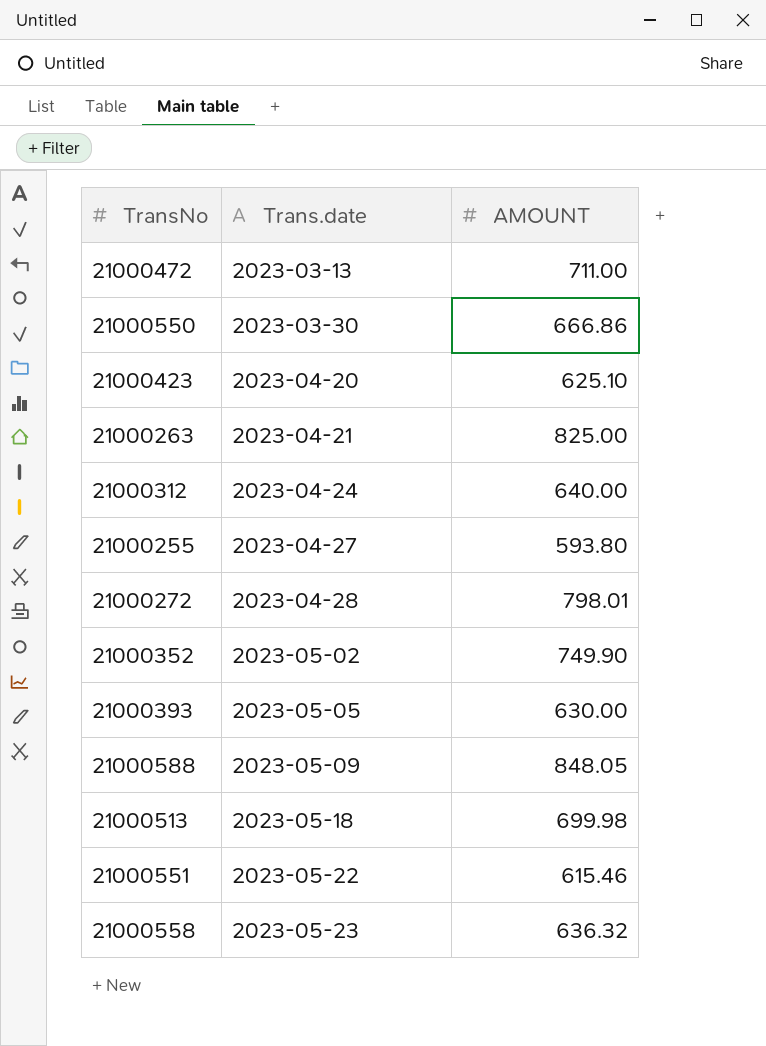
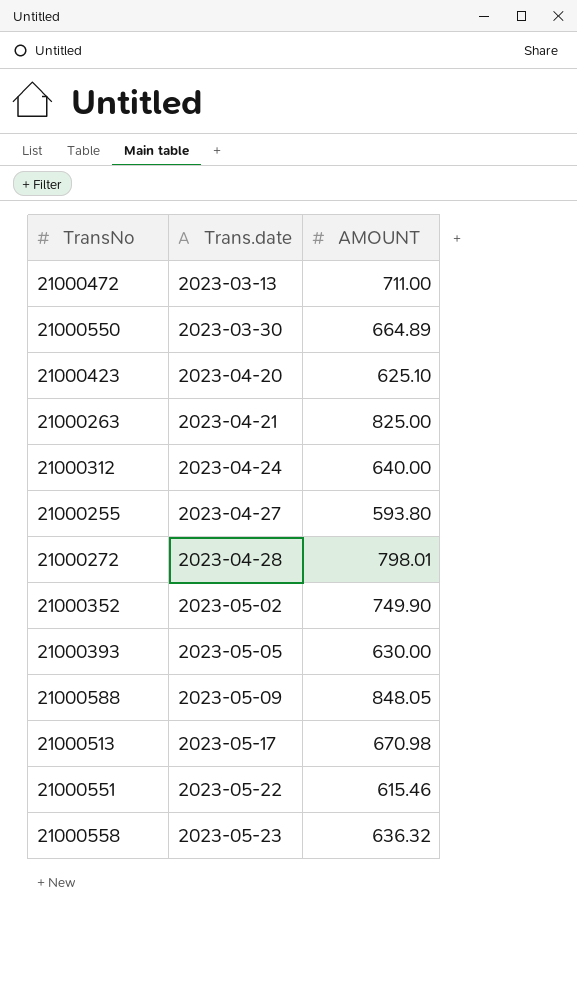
21000550 | AMOUNT: 666.86 -> 664.89
21000513 | Trans.date: 2023-05-18 -> 2023-05-17
21000513 | AMOUNT: 699.98 -> 670.98

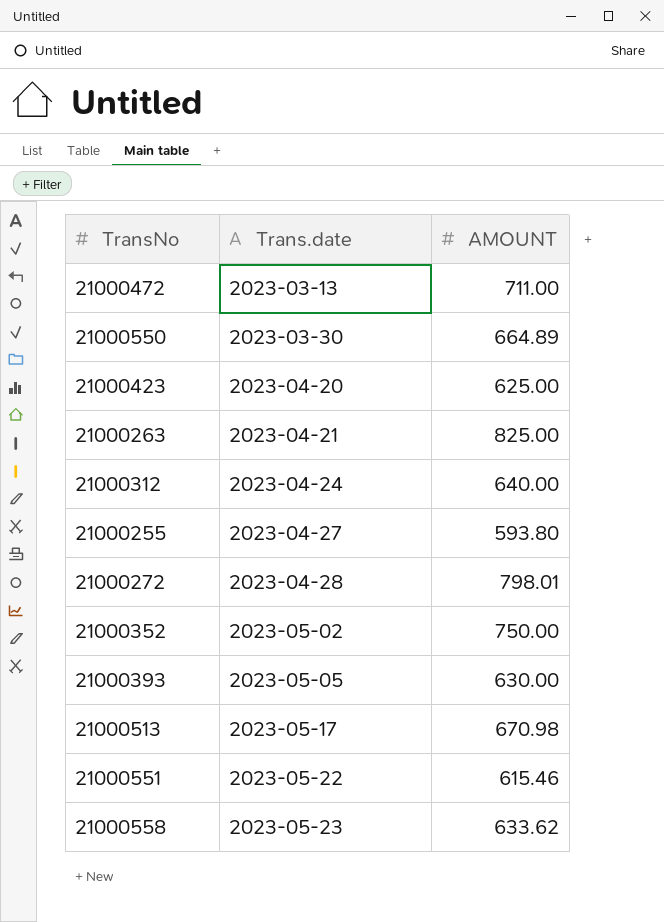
row 21000588: 2023-05-09 | 848.05 -> none
21000423 | AMOUNT: 625.10 -> 625.00
21000352 | AMOUNT: 749.90 -> 750.00
21000558 | AMOUNT: 636.32 -> 633.62

